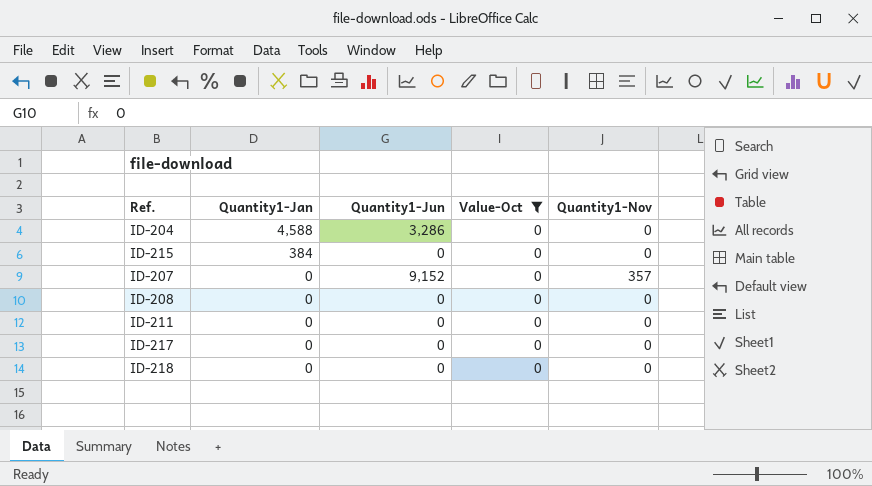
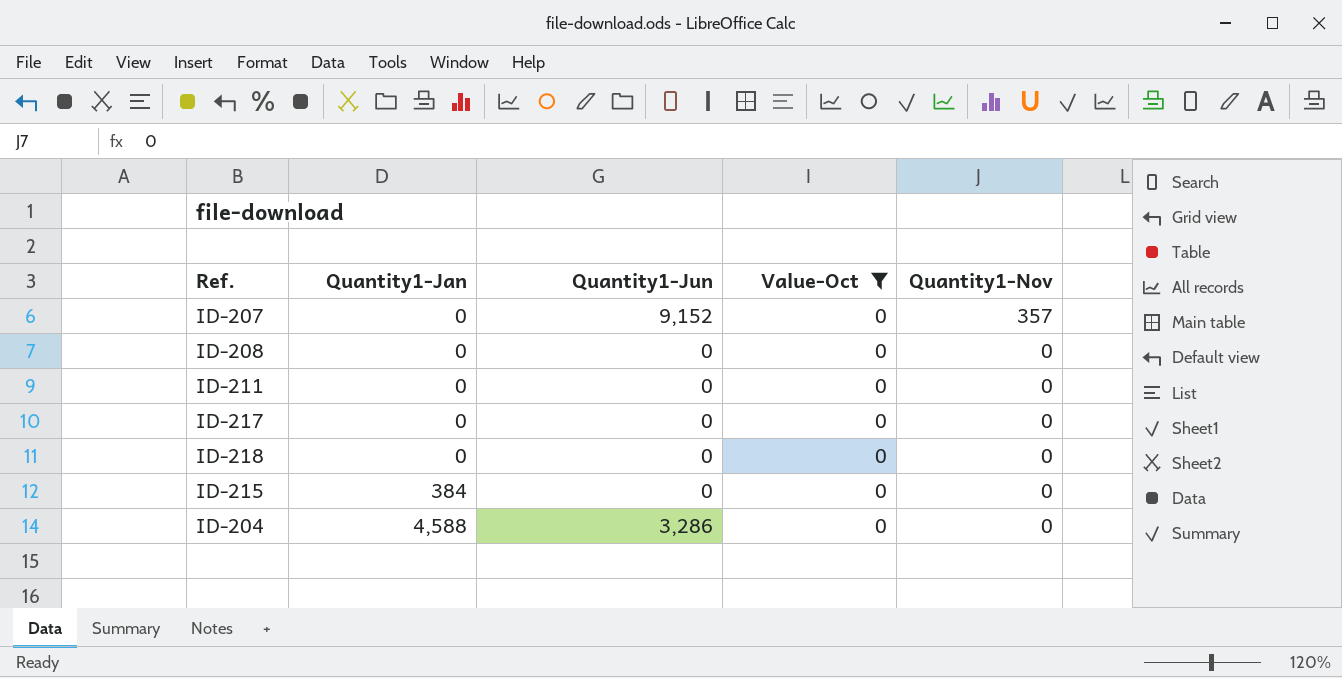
row order: Quantity1-Jan descending -> Quantity1-Jan ascending

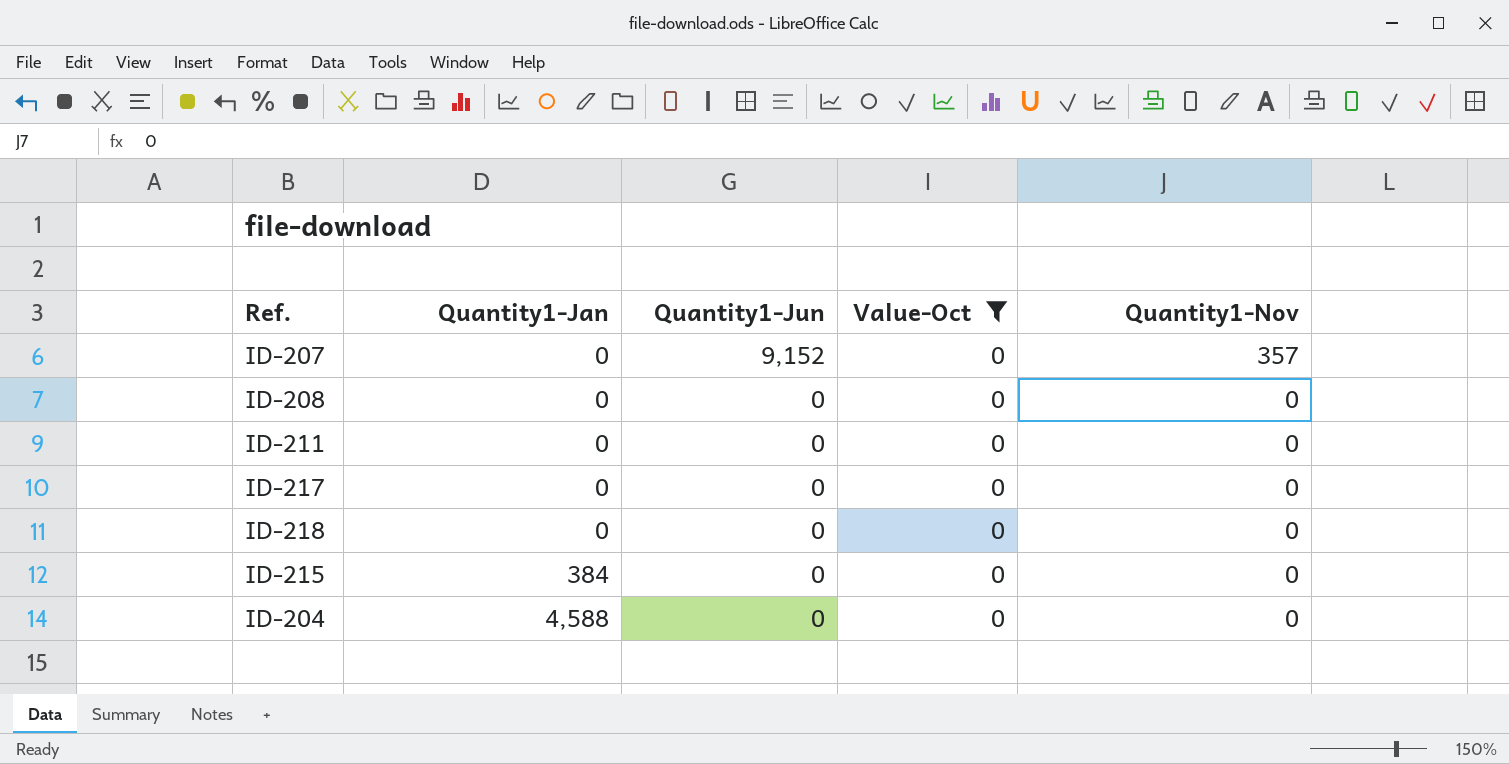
ID-204 | Quantity1-Jun: 3,286 -> 0

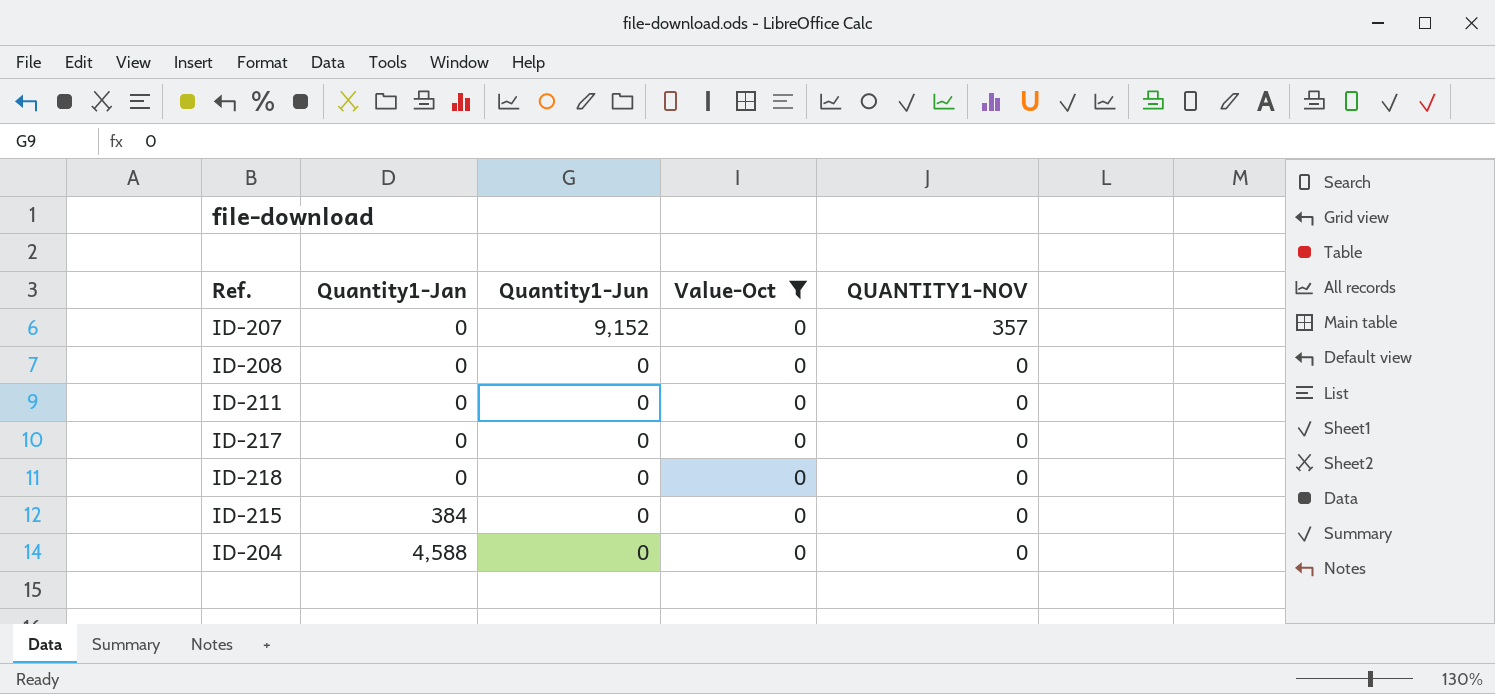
column name: Quantity1-Nov -> QUANTITY1-NOV

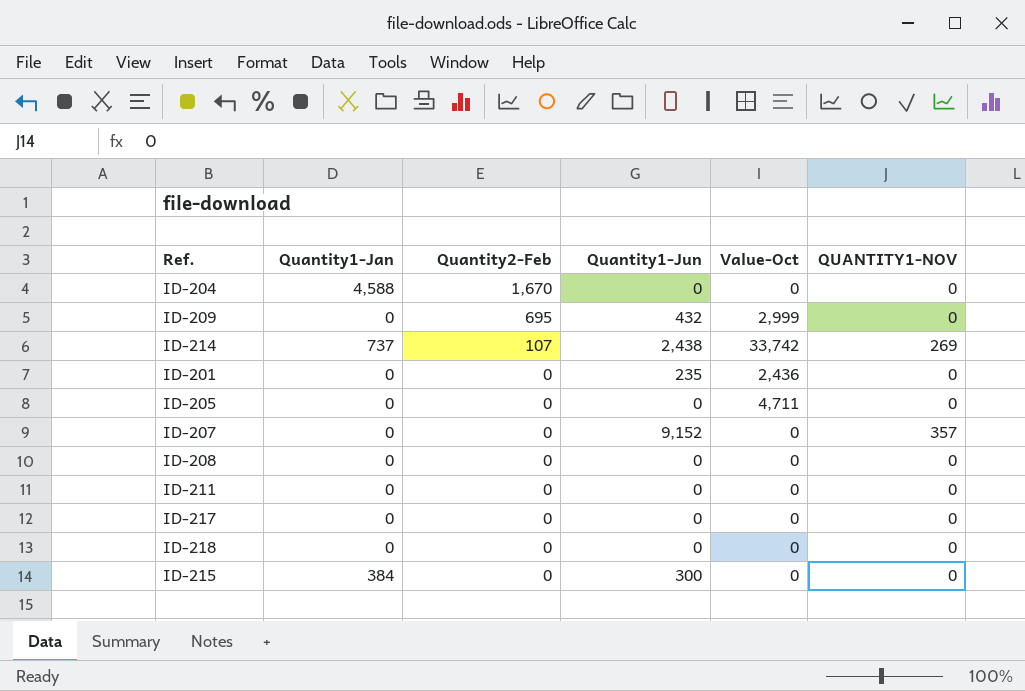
filter: Value-Oct = 0 -> none
row order: Quantity1-Jan ascending -> Quantity2-Feb descending
column Quantity2-Feb | position: none -> 3
ID-215 | Quantity1-Jun: 0 -> 300

